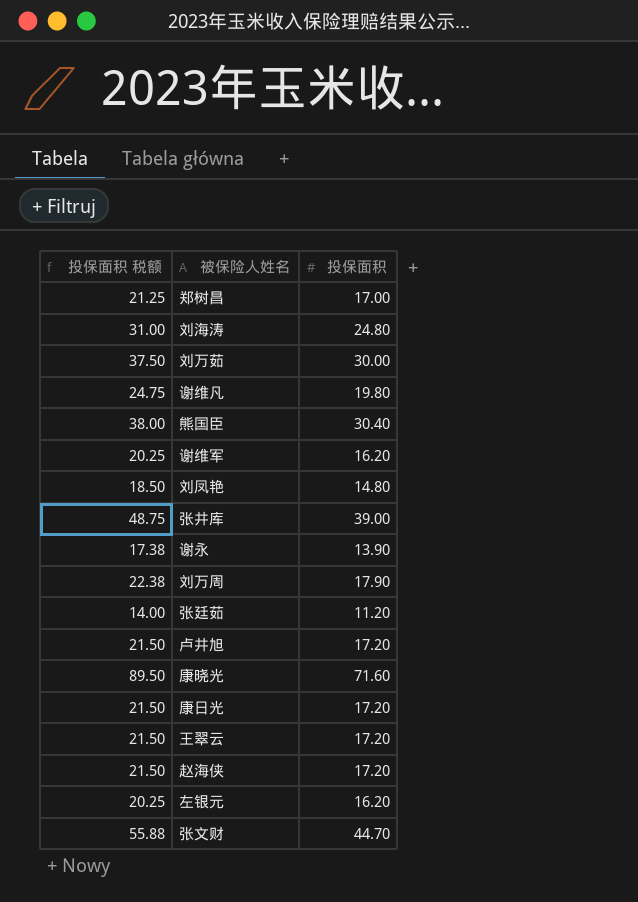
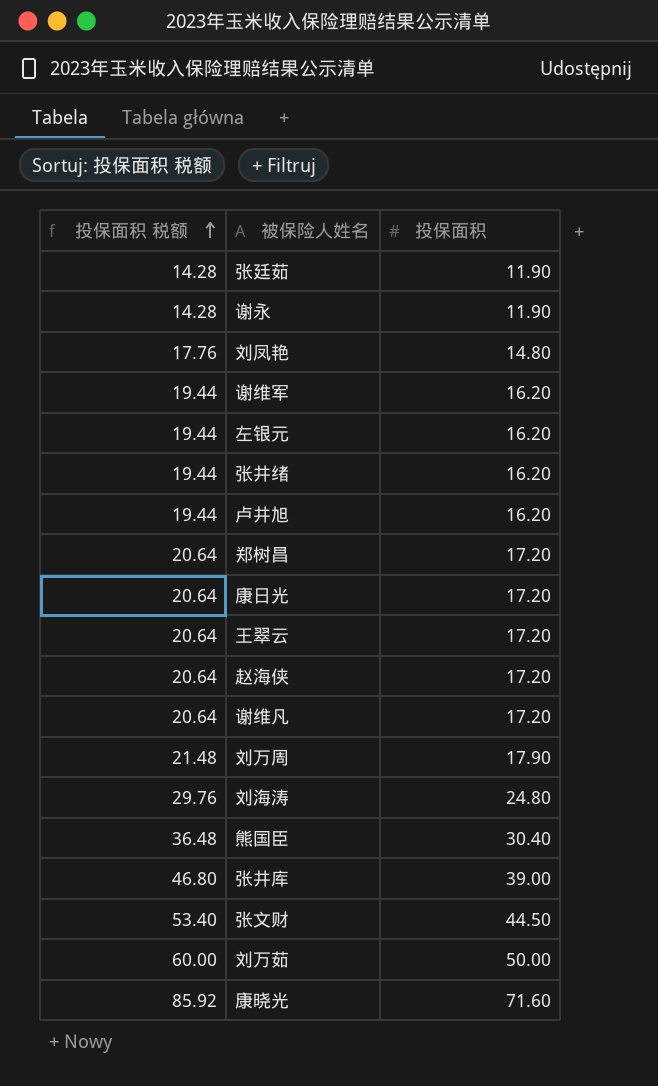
row order: none -> 投保面积 税额 ascending
column 投保面积 税额 | formula: [投保面积] * 1.25 -> [投保面积] * 1.2
张廷茹 | 投保面积: 11.20 -> 11.90
谢永 | 投保面积: 13.90 -> 11.90
row 张井绪: none -> 19.44 | 16.20
卢井旭 | 投保面积: 17.20 -> 16.20
郑树昌 | 投保面积: 17.00 -> 17.20
谢维凡 | 投保面积: 19.80 -> 17.20
张文财 | 投保面积: 44.70 -> 44.50
刘万茹 | 投保面积: 30.00 -> 50.00

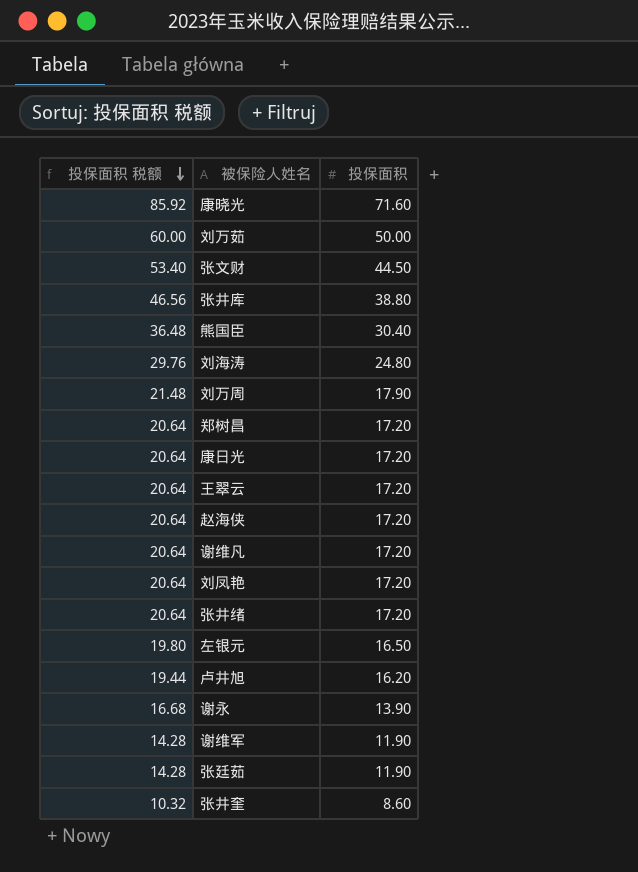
row order: 投保面积 税额 ascending -> 投保面积 税额 descending
张井库 | 投保面积 税额: 46.80 -> 46.56
张井库 | 投保面积: 39.00 -> 38.80
刘凤艳 | 投保面积 税额: 17.76 -> 20.64
刘凤艳 | 投保面积: 14.80 -> 17.20
张井绪 | 投保面积 税额: 19.44 -> 20.64
张井绪 | 投保面积: 16.20 -> 17.20
左银元 | 投保面积 税额: 19.44 -> 19.80
左银元 | 投保面积: 16.20 -> 16.50
谢永 | 投保面积 税额: 14.28 -> 16.68
谢永 | 投保面积: 11.90 -> 13.90
谢维军 | 投保面积 税额: 19.44 -> 14.28
谢维军 | 投保面积: 16.20 -> 11.90
row 张井奎: none -> 10.32 | 8.60

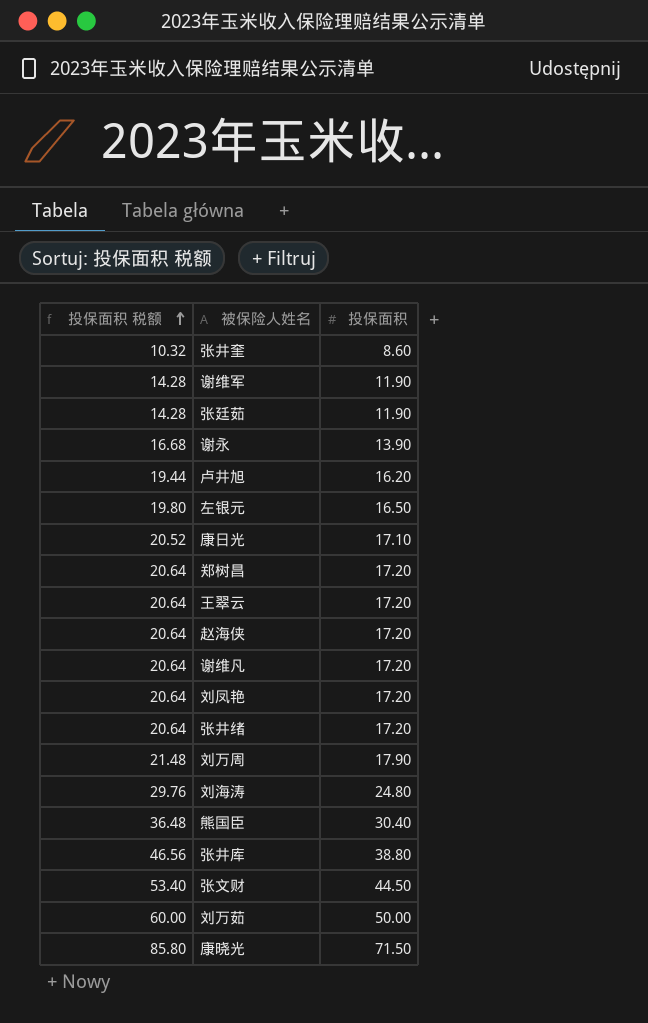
row order: 投保面积 税额 descending -> 投保面积 税额 ascending
康日光 | 投保面积 税额: 20.64 -> 20.52
康日光 | 投保面积: 17.20 -> 17.10
康晓光 | 投保面积 税额: 85.92 -> 85.80
康晓光 | 投保面积: 71.60 -> 71.50

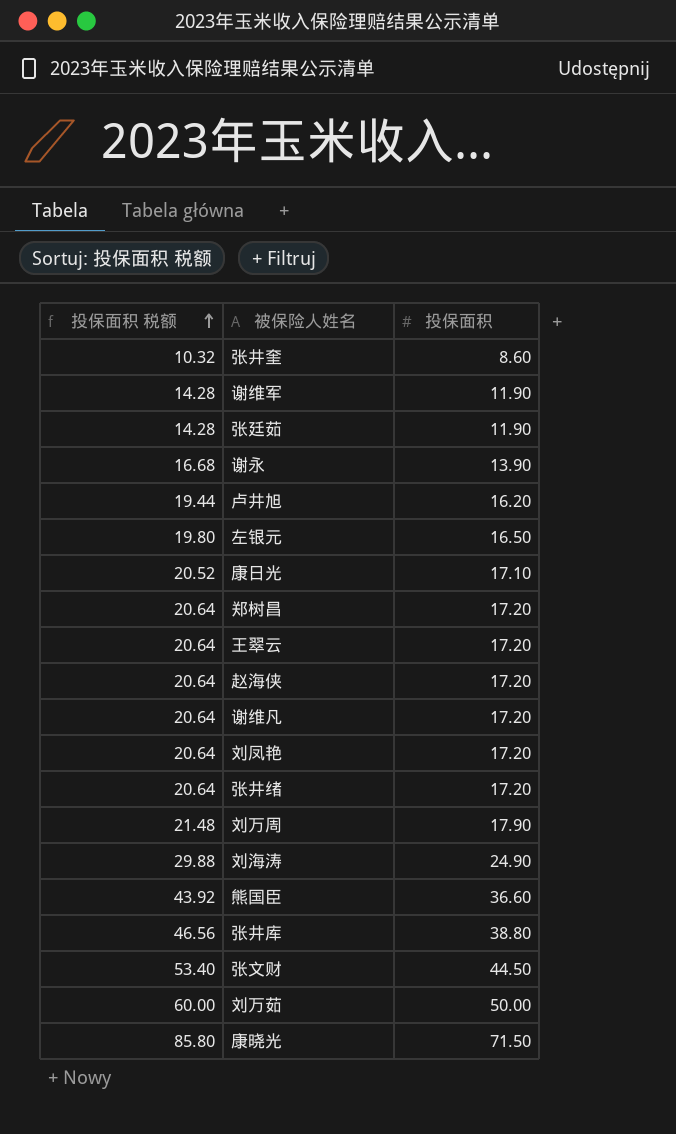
刘海涛 | 投保面积 税额: 29.76 -> 29.88
刘海涛 | 投保面积: 24.80 -> 24.90
熊国臣 | 投保面积 税额: 36.48 -> 43.92
熊国臣 | 投保面积: 30.40 -> 36.60

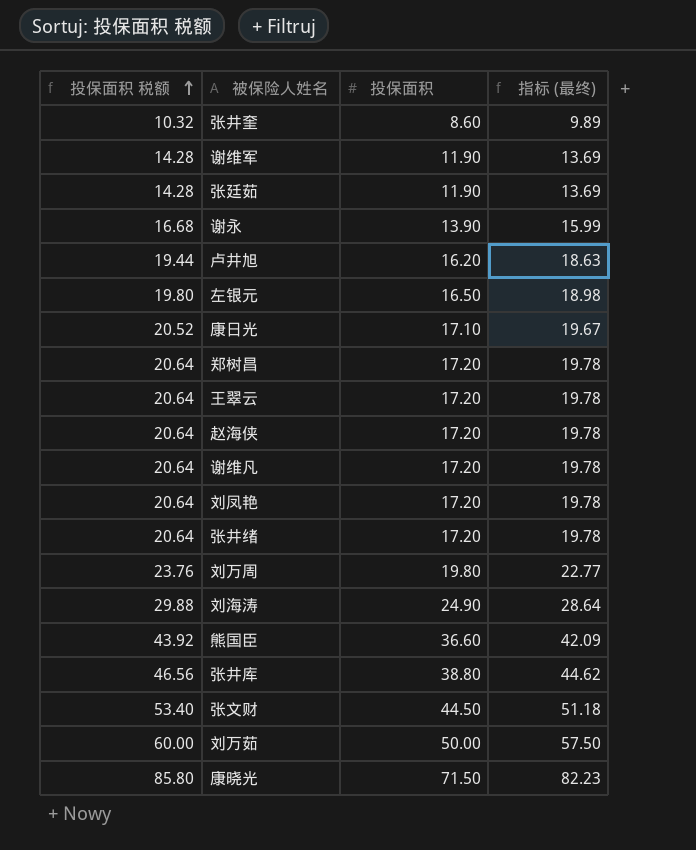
column 指标 (最终) | formula: none -> [投保面积] * 1.15
刘万周 | 投保面积 税额: 21.48 -> 23.76
刘万周 | 投保面积: 17.90 -> 19.80

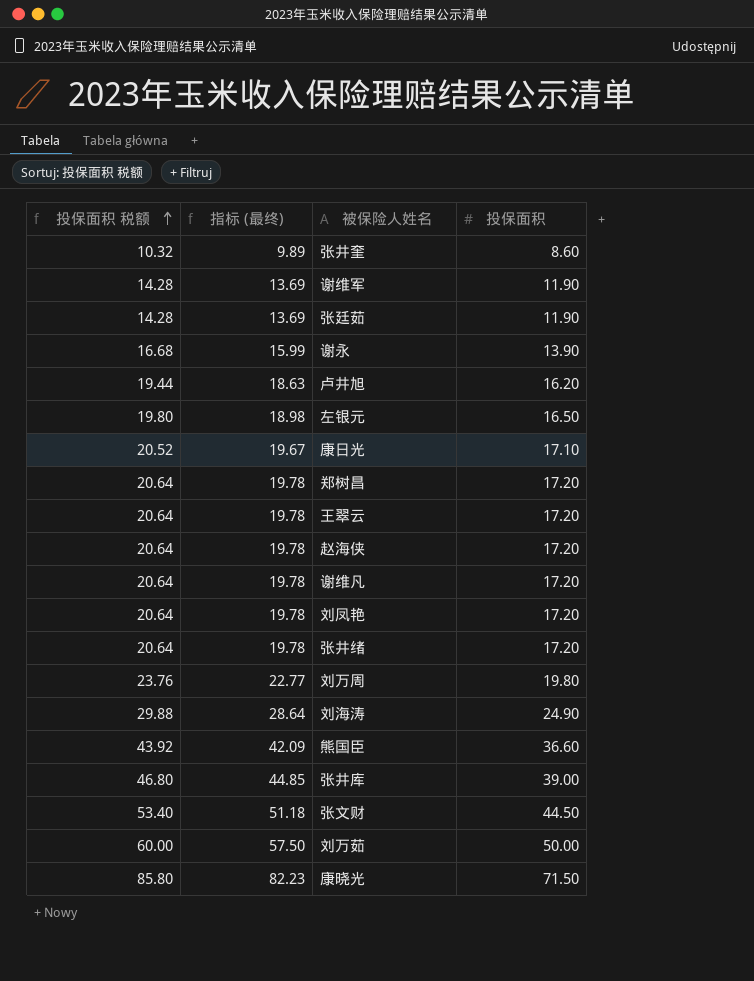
column 指标 (最终) | position: 4 -> 2
张井库 | 投保面积 税额: 46.56 -> 46.80
张井库 | 指标 (最终): 44.62 -> 44.85
张井库 | 投保面积: 38.80 -> 39.00

